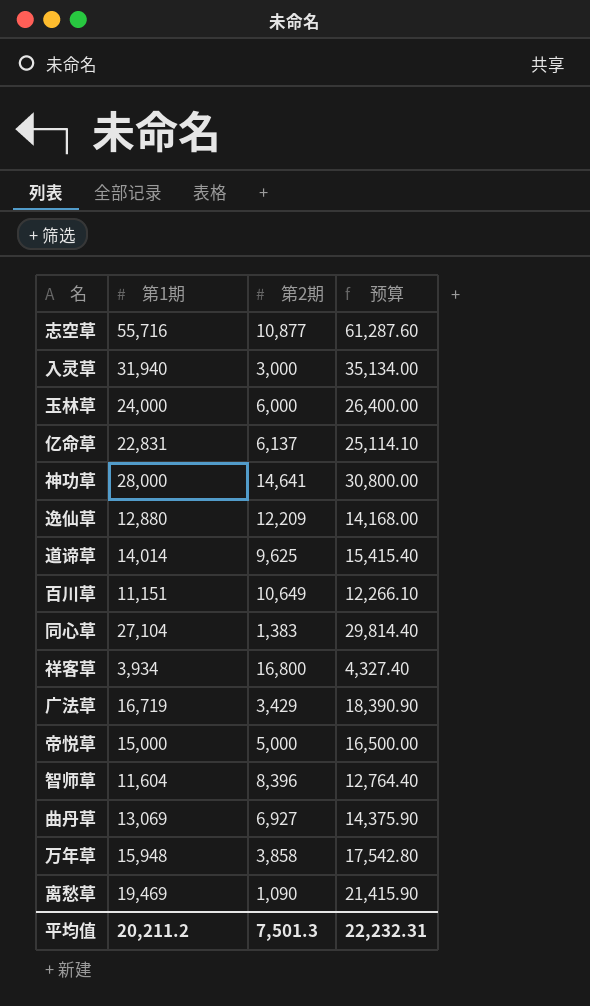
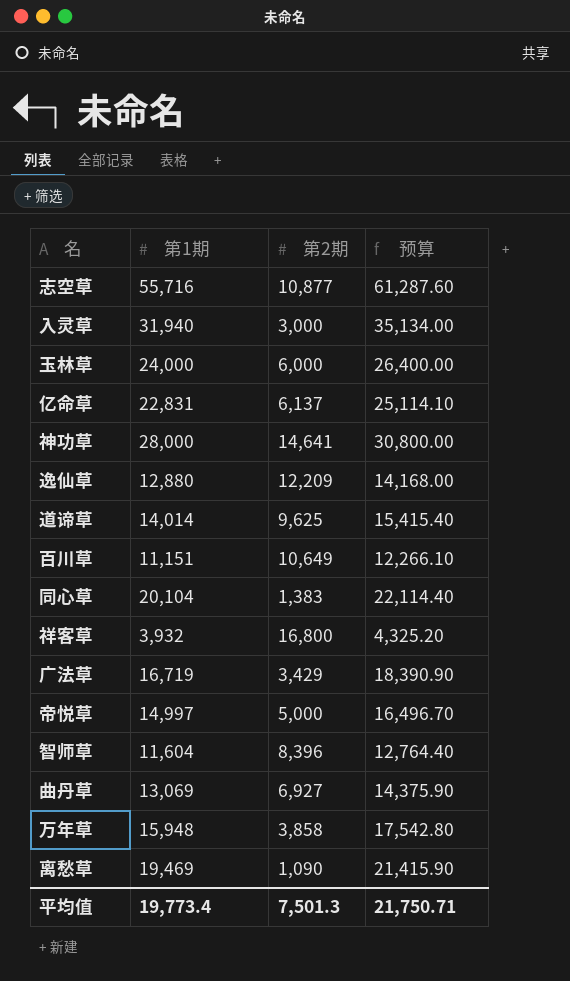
同心草 | 第1期: 27,104 -> 20,104
同心草 | 预算: 29,814.40 -> 22,114.40
祥客草 | 第1期: 3,934 -> 3,932
祥客草 | 预算: 4,327.40 -> 4,325.20
帝悦草 | 第1期: 15,000 -> 14,997
帝悦草 | 预算: 16,500.00 -> 16,496.70
平均值 | 第1期: 20,211.2 -> 19,773.4
平均值 | 预算: 22,232.31 -> 21,750.71

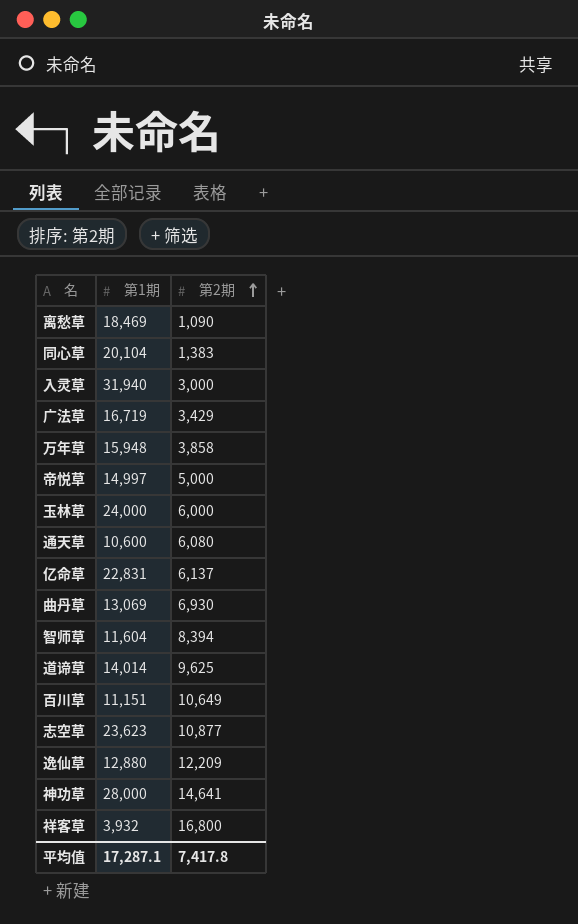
row order: none -> 第2期 ascending
column 预算 | formula: [第1期] * 1.1 -> none
离愁草 | 第1期: 19,469 -> 18,469
row 通天草: none -> 10,600 | 6,080
曲丹草 | 第2期: 6,927 -> 6,930
智师草 | 第2期: 8,396 -> 8,394
志空草 | 第1期: 55,716 -> 23,623
平均值 | 第1期: 19,773.4 -> 17,287.1
平均值 | 第2期: 7,501.3 -> 7,417.8

